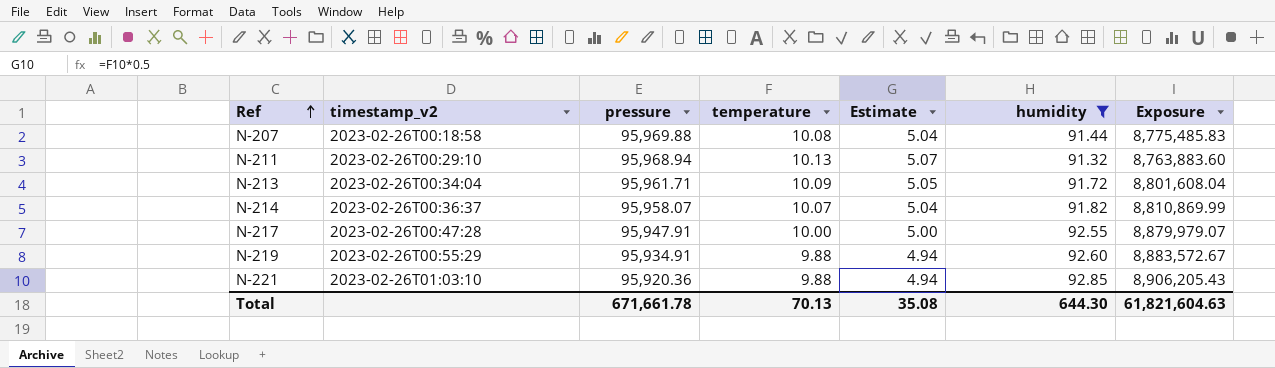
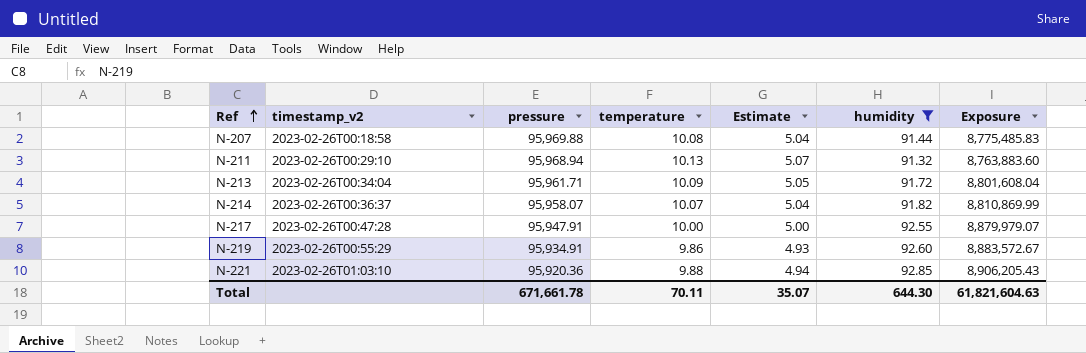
N-219 | temperature: 9.88 -> 9.86
N-219 | Estimate: 4.94 -> 4.93
Total | temperature: 70.13 -> 70.11
Total | Estimate: 35.08 -> 35.07

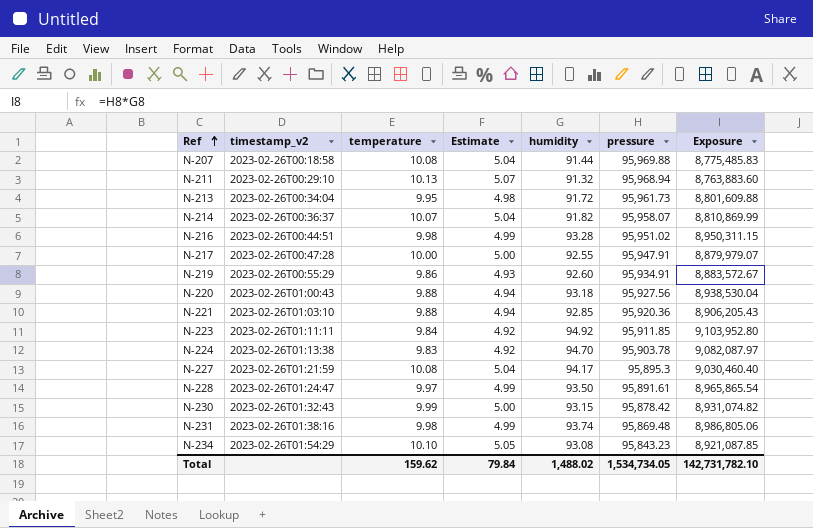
filter: humidity <= 92.85 -> none
column pressure | position: 3 -> 6
N-213 | temperature: 10.09 -> 9.95
N-213 | Estimate: 5.05 -> 4.98
N-213 | pressure: 95,961.71 -> 95,961.73
N-213 | Exposure: 8,801,608.04 -> 8,801,609.88
Total | temperature: 70.11 -> 159.62
Total | Estimate: 35.07 -> 79.84
Total | humidity: 644.30 -> 1,488.02
Total | pressure: 671,661.78 -> 1,534,734.05
Total | Exposure: 61,821,604.63 -> 142,731,782.10

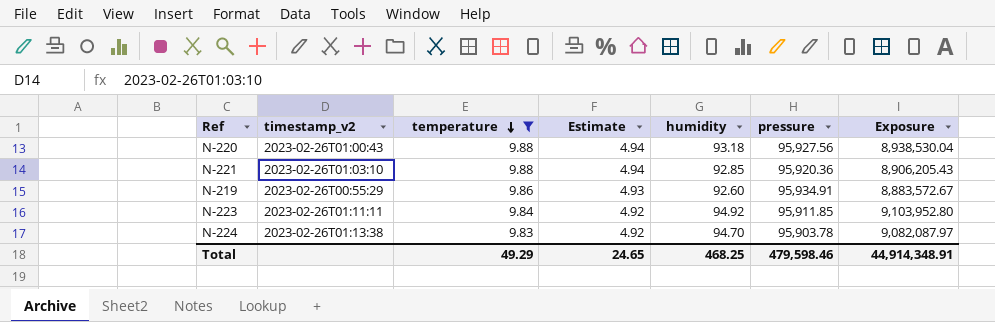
filter: none -> temperature <= 9.88
row order: Ref ascending -> temperature descending
Total | temperature: 159.62 -> 49.29
Total | Estimate: 79.84 -> 24.65
Total | humidity: 1,488.02 -> 468.25
Total | pressure: 1,534,734.05 -> 479,598.46
Total | Exposure: 142,731,782.10 -> 44,914,348.91

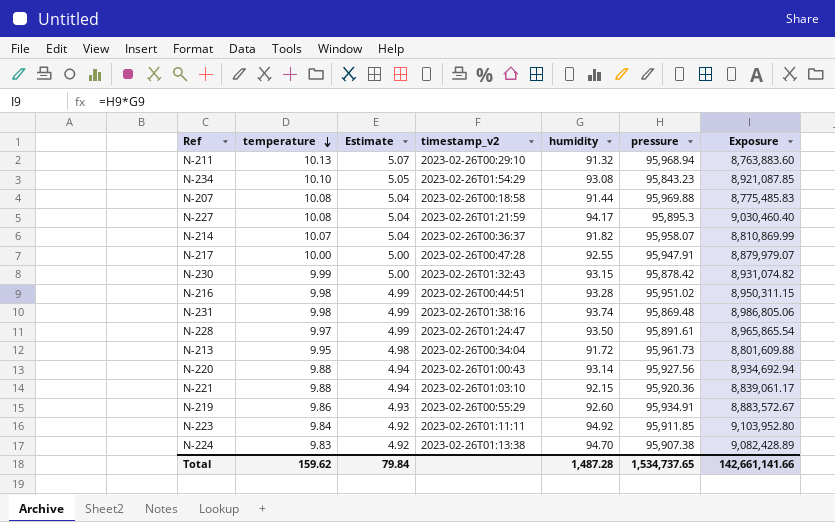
filter: temperature <= 9.88 -> none
column timestamp_v2 | position: 2 -> 4
N-220 | humidity: 93.18 -> 93.14
N-220 | Exposure: 8,938,530.04 -> 8,934,692.94
N-221 | humidity: 92.85 -> 92.15
N-221 | Exposure: 8,906,205.43 -> 8,839,061.17
N-224 | pressure: 95,903.78 -> 95,907.38
N-224 | Exposure: 9,082,087.97 -> 9,082,428.89
Total | temperature: 49.29 -> 159.62
Total | Estimate: 24.65 -> 79.84
Total | humidity: 468.25 -> 1,487.28
Total | pressure: 479,598.46 -> 1,534,737.65
Total | Exposure: 44,914,348.91 -> 142,661,141.66

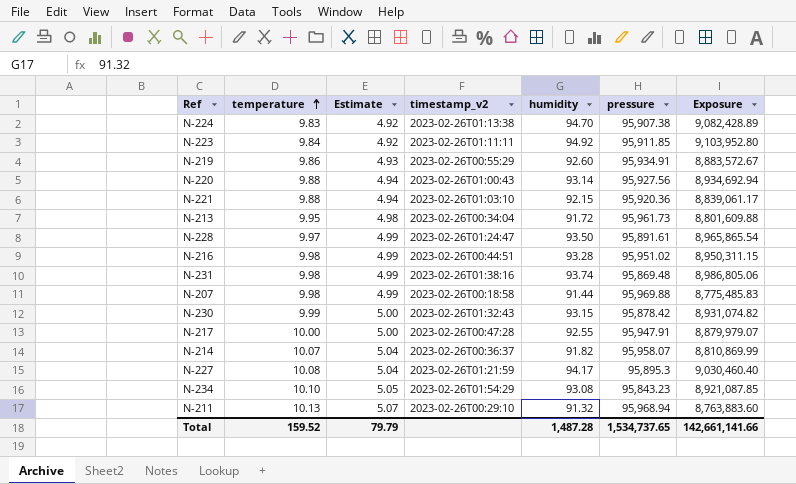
row order: temperature descending -> temperature ascending
N-207 | temperature: 10.08 -> 9.98
N-207 | Estimate: 5.04 -> 4.99
Total | temperature: 159.62 -> 159.52
Total | Estimate: 79.84 -> 79.79

